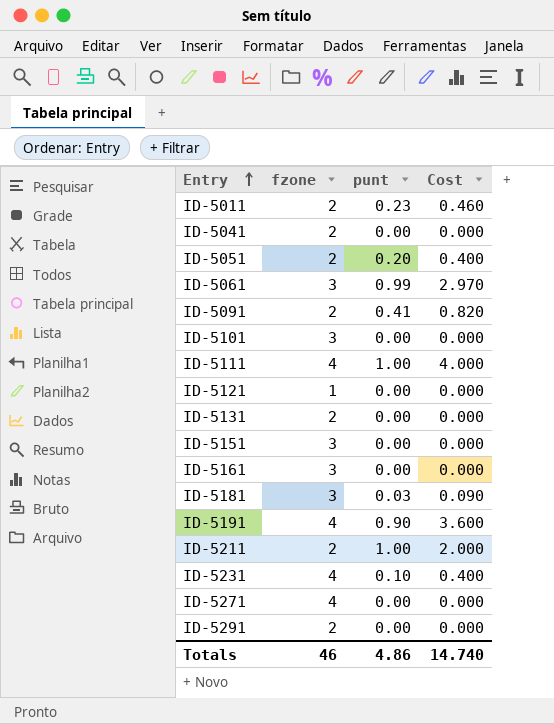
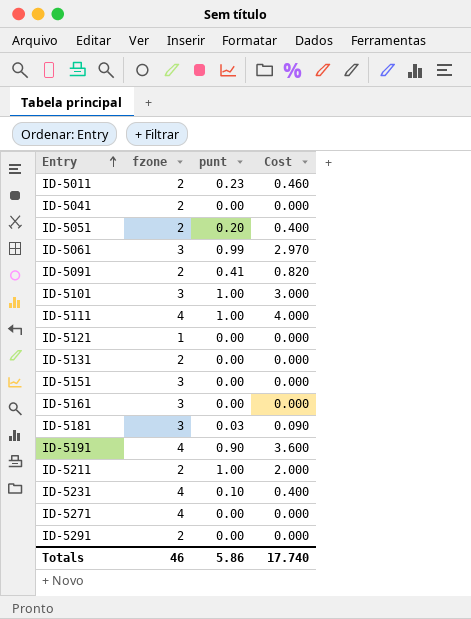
ID-5101 | punt: 0.00 -> 1.00
ID-5101 | Cost: 0.000 -> 3.000
Totals | punt: 4.86 -> 5.86
Totals | Cost: 14.740 -> 17.740

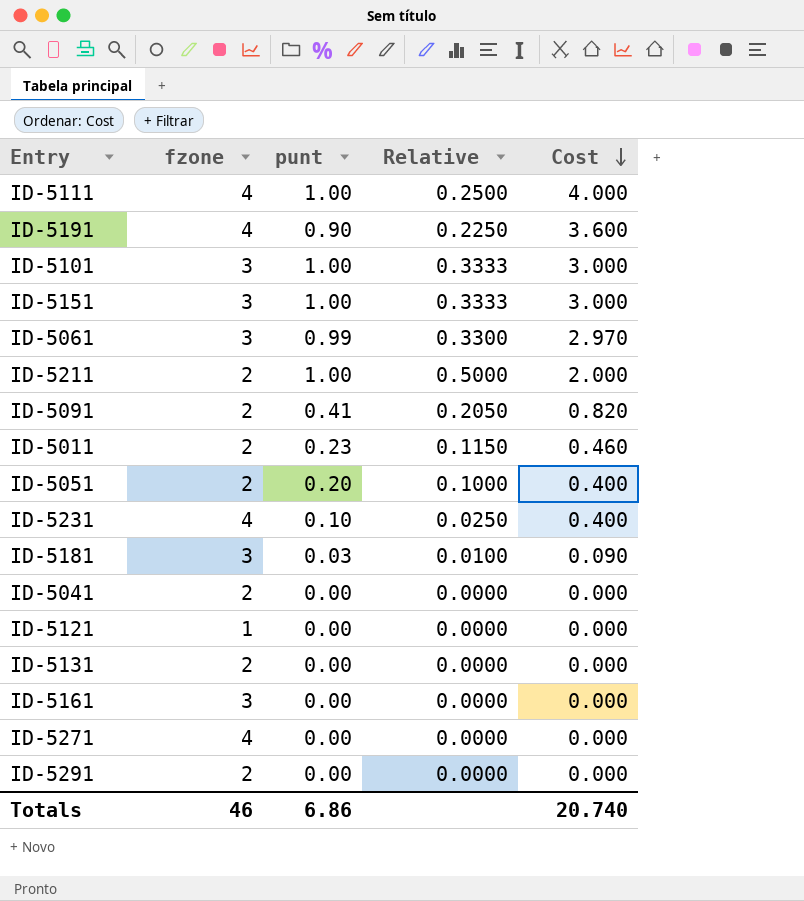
row order: Entry ascending -> Cost descending
column Relative | formula: none -> [punt] / [fzone]
ID-5151 | punt: 0.00 -> 1.00
ID-5151 | Cost: 0.000 -> 3.000
Totals | punt: 5.86 -> 6.86
Totals | Cost: 17.740 -> 20.740

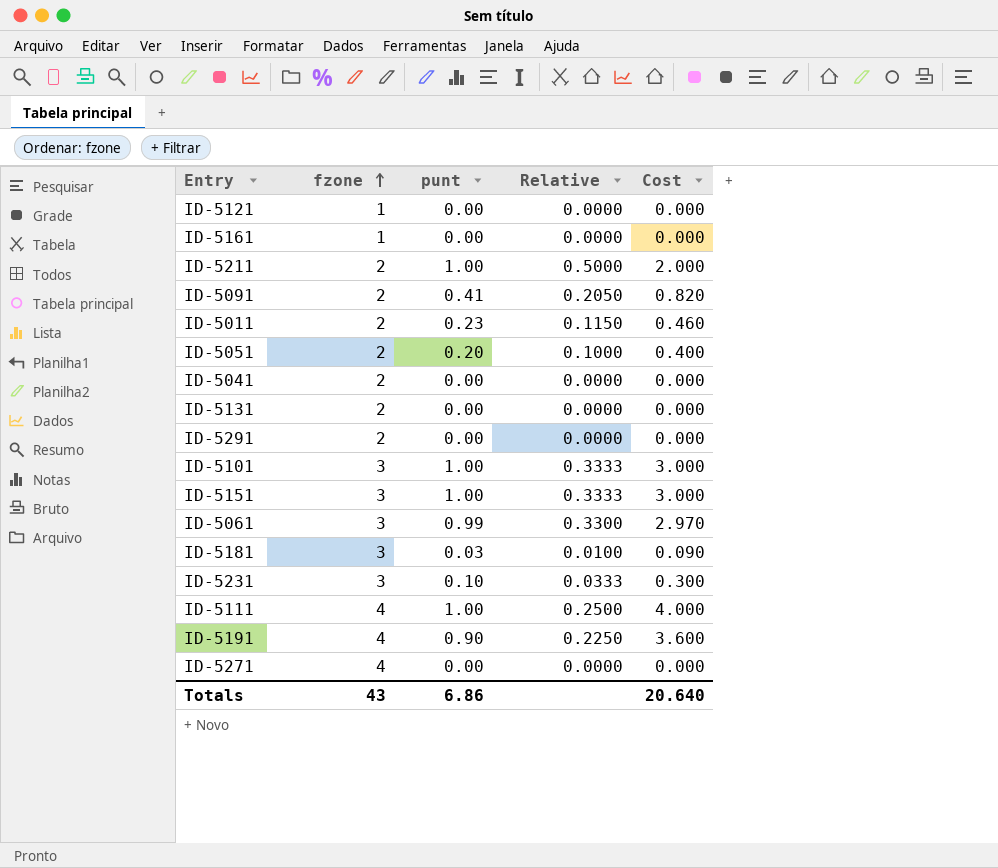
row order: Cost descending -> fzone ascending
ID-5161 | fzone: 3 -> 1
ID-5231 | fzone: 4 -> 3
ID-5231 | Relative: 0.0250 -> 0.0333
ID-5231 | Cost: 0.400 -> 0.300
Totals | fzone: 46 -> 43
Totals | Cost: 20.740 -> 20.640

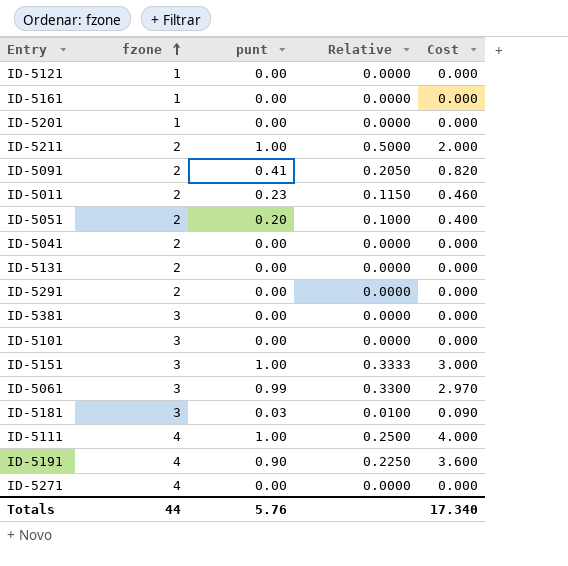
row ID-5231: 3 | 0.10 | 0.0333 | 0.300 -> none
row ID-5201: none -> 1 | 0.00 | 0.0000 | 0.000
row ID-5381: none -> 3 | 0.00 | 0.0000 | 0.000
ID-5101 | punt: 1.00 -> 0.00
ID-5101 | Relative: 0.3333 -> 0.0000
ID-5101 | Cost: 3.000 -> 0.000
Totals | fzone: 43 -> 44
Totals | punt: 6.86 -> 5.76
Totals | Cost: 20.640 -> 17.340

